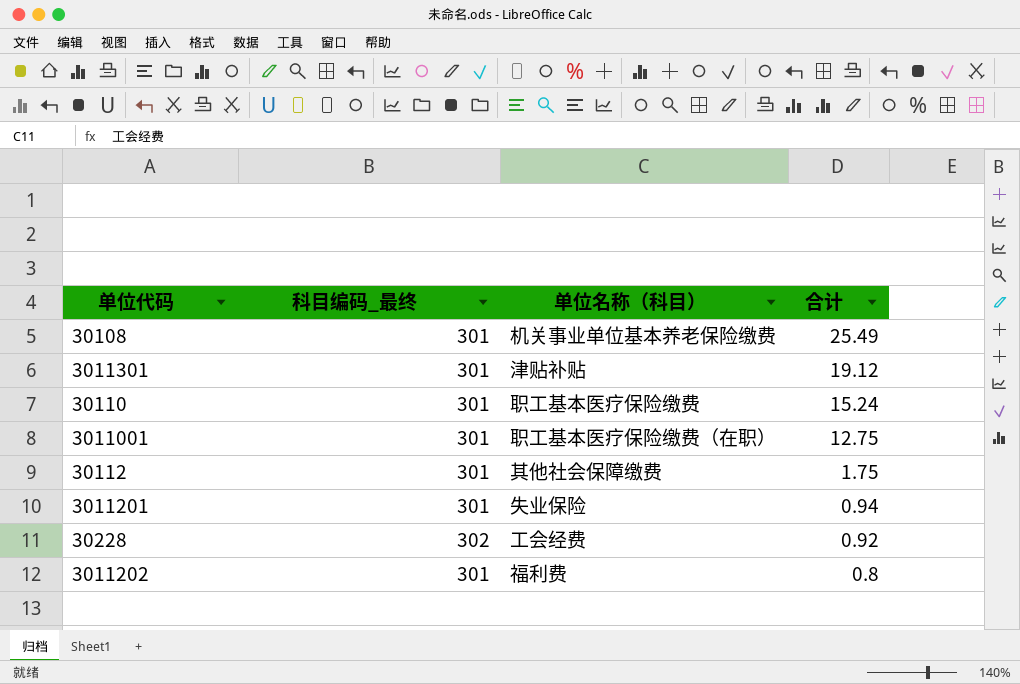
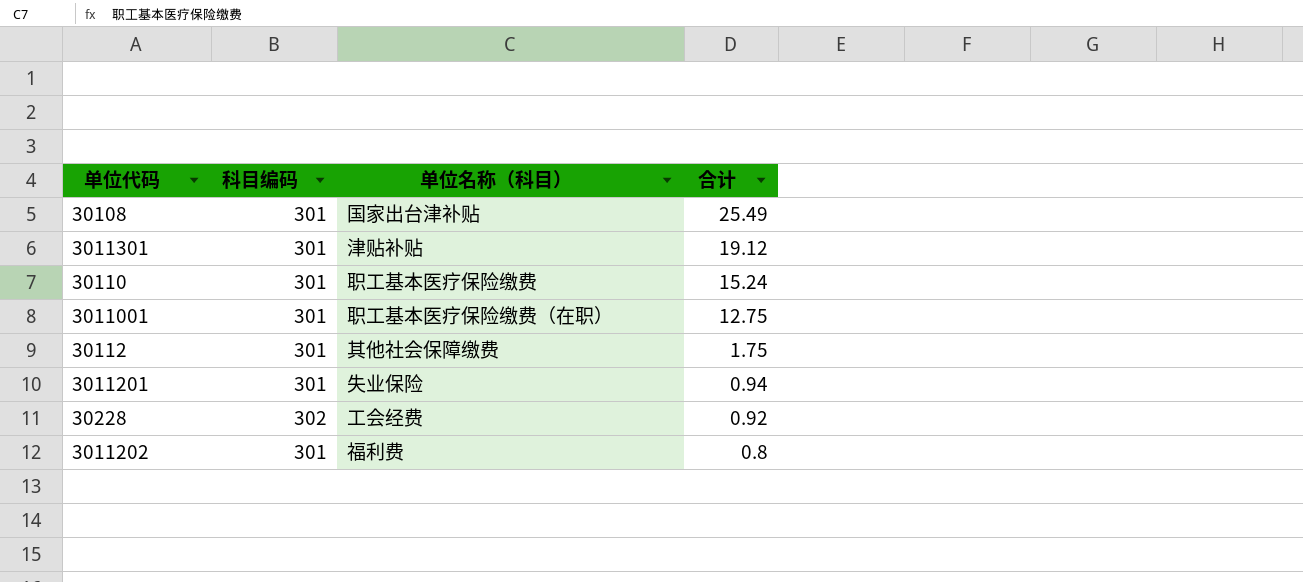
column name: 科目编码_最终 -> 科目编码
30108 | 单位名称（科目）: 机关事业单位基本养老保险缴费 -> 国家出台津补贴

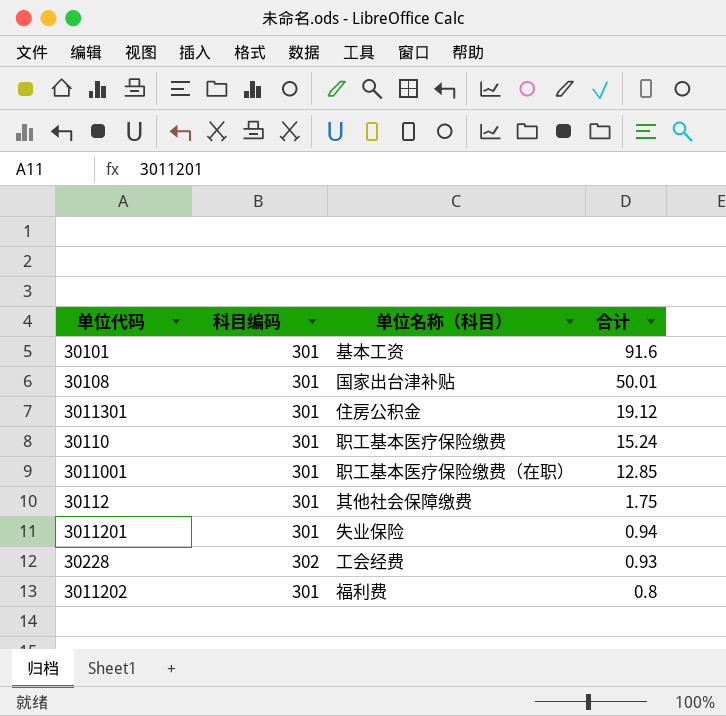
row 30101: none -> 301 | 基本工资 | 91.6
30108 | 合计: 25.49 -> 50.01
3011301 | 单位名称（科目）: 津贴补贴 -> 住房公积金
3011001 | 合计: 12.75 -> 12.85
30228 | 合计: 0.92 -> 0.93

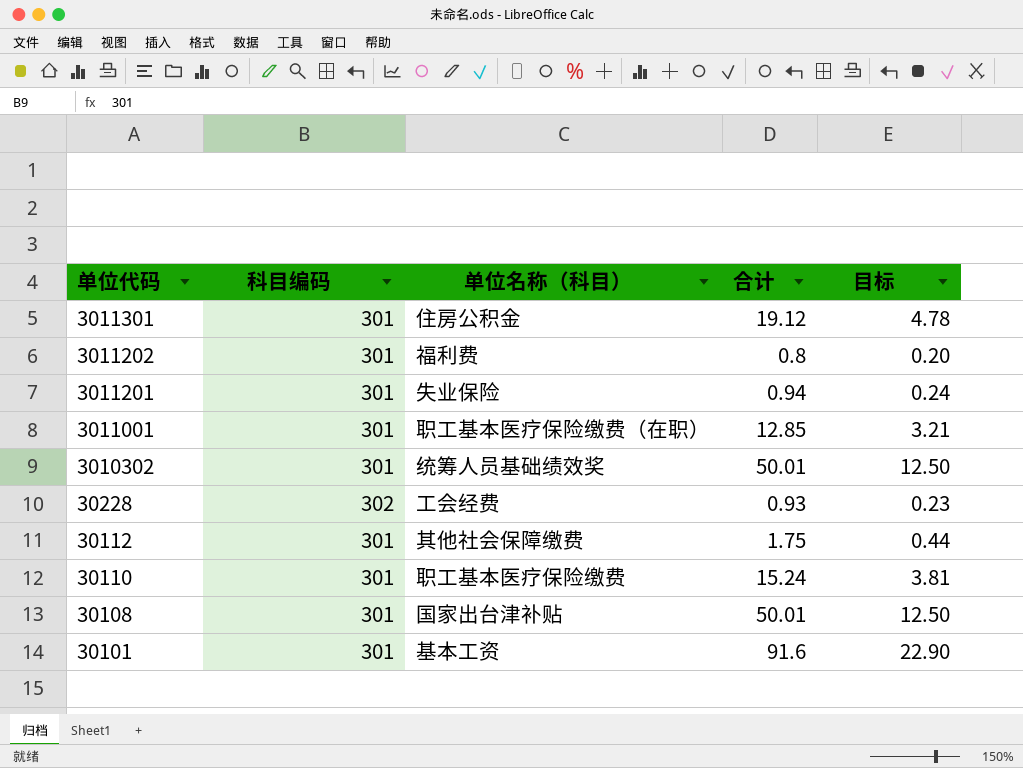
row order: 合计 descending -> 单位代码 descending
column 目标 | formula: none -> [合计] * 0.25
row 3010302: none -> 301 | 统筹人员基础绩效奖 | 50.01 | 12.50

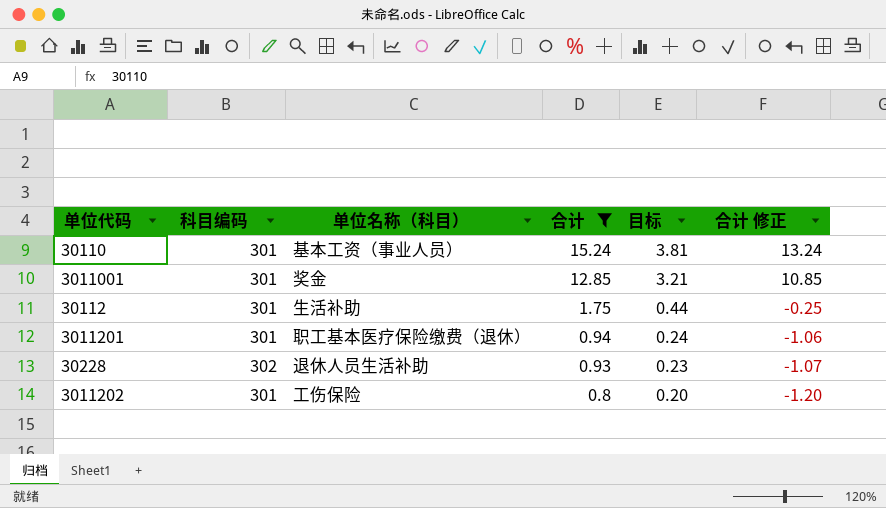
filter: none -> 合计 <= 15.24
row order: 单位代码 descending -> 合计 descending
column 合计 修正 | formula: none -> [合计] - 2
30110 | 单位名称（科目）: 职工基本医疗保险缴费 -> 基本工资（事业人员）
3011001 | 单位名称（科目）: 职工基本医疗保险缴费（在职） -> 奖金
30112 | 单位名称（科目）: 其他社会保障缴费 -> 生活补助
3011201 | 单位名称（科目）: 失业保险 -> 职工基本医疗保险缴费（退休）
30228 | 单位名称（科目）: 工会经费 -> 退休人员生活补助
3011202 | 单位名称（科目）: 福利费 -> 工伤保险

